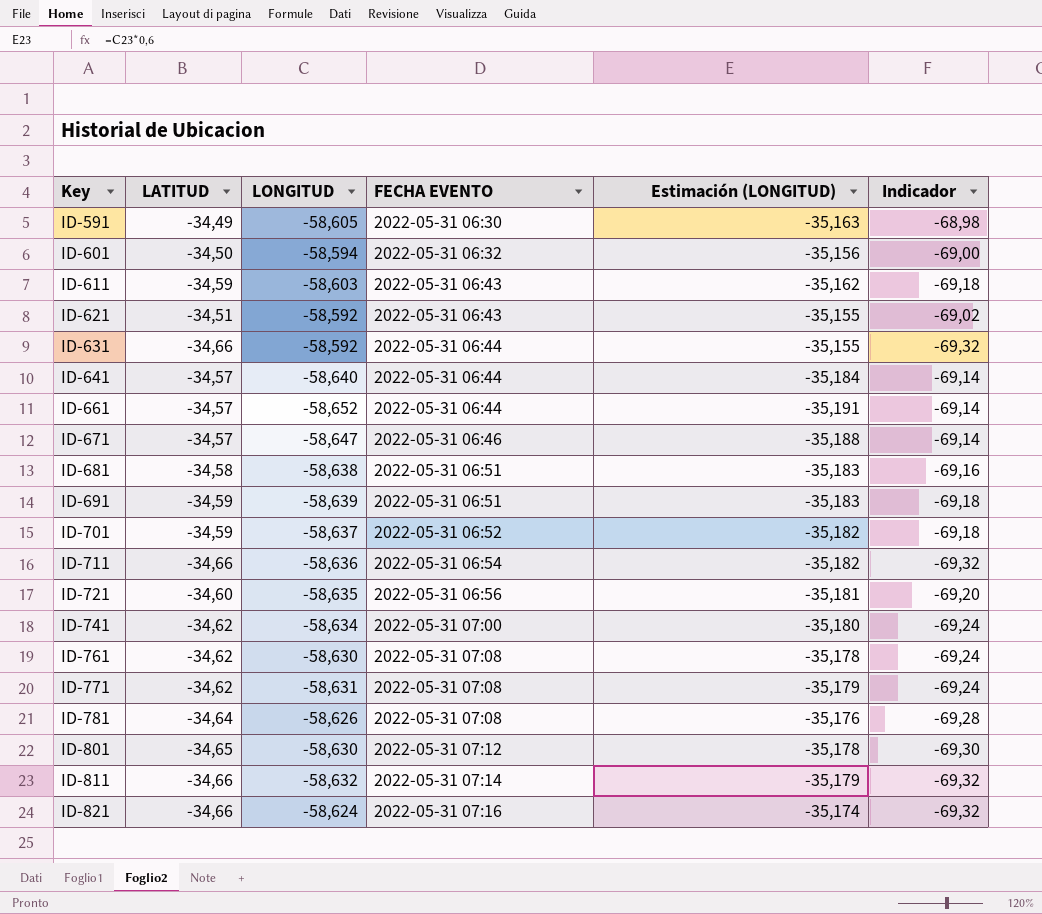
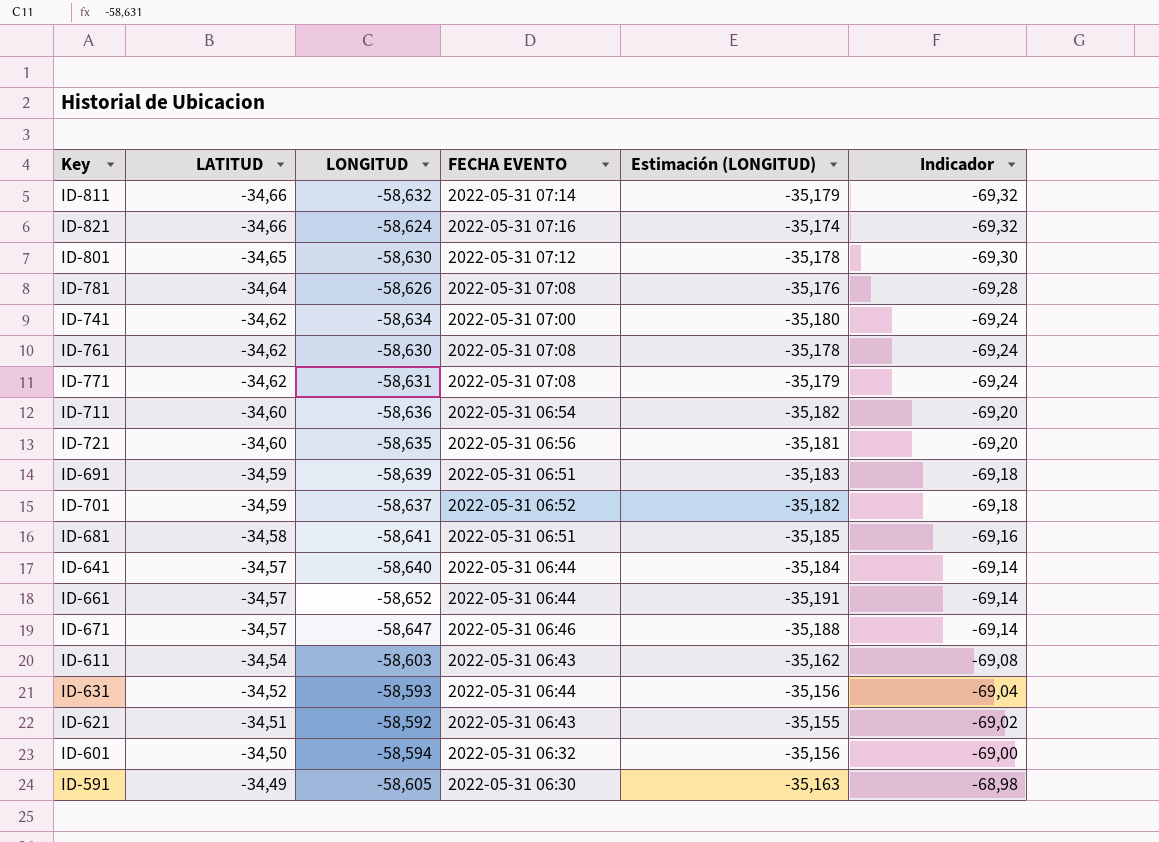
row order: Key ascending -> LATITUD ascending
ID-711 | LATITUD: -34,66 -> -34,60
ID-711 | Indicador: -69,32 -> -69,20
ID-681 | LONGITUD: -58,638 -> -58,641
ID-681 | Estimación (LONGITUD): -35,183 -> -35,185
ID-611 | LATITUD: -34,59 -> -34,54
ID-611 | Indicador: -69,18 -> -69,08
ID-631 | LATITUD: -34,66 -> -34,52
ID-631 | LONGITUD: -58,592 -> -58,593
ID-631 | Estimación (LONGITUD): -35,155 -> -35,156
ID-631 | Indicador: -69,32 -> -69,04

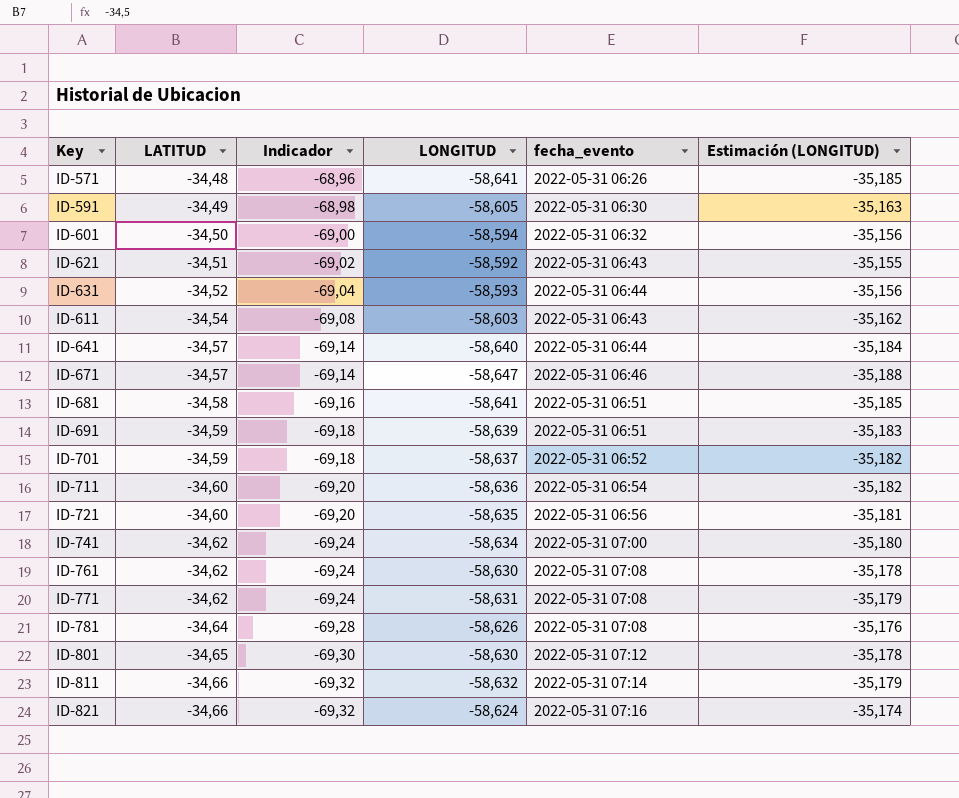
row order: LATITUD ascending -> LATITUD descending
column Indicador | position: 6 -> 3
column name: FECHA EVENTO -> fecha_evento
row ID-661: -34,57 | -58,652 | 2022-05-31 06:44 | -35,191 | -69,14 -> none
row ID-571: none -> -34,48 | -68,96 | -58,641 | 2022-05-31 06:26 | -35,185

